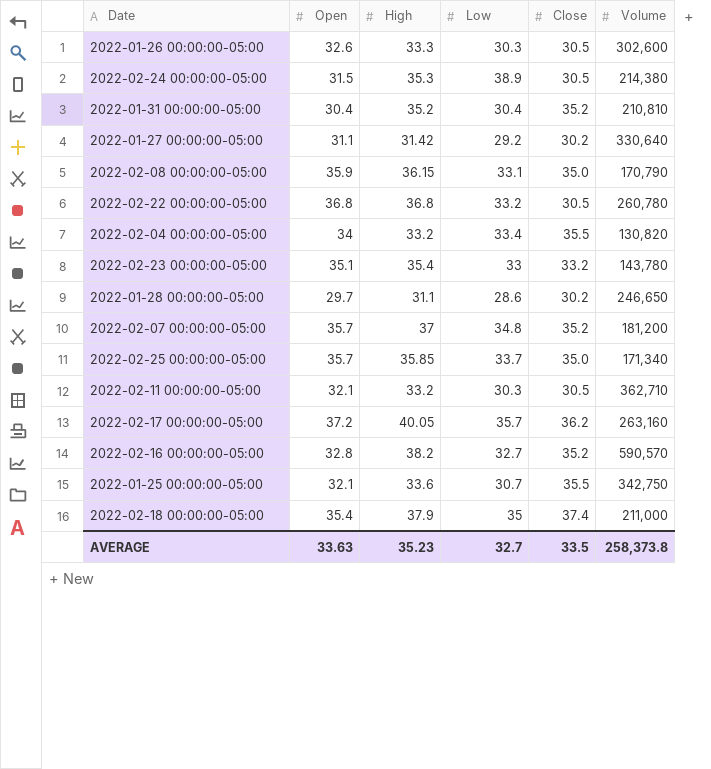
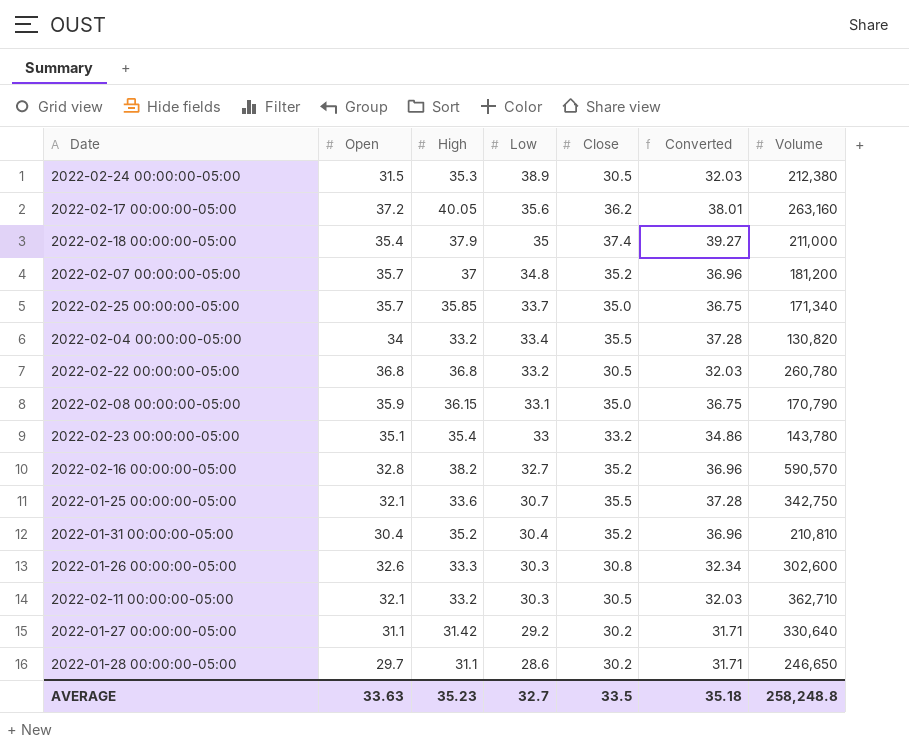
row order: none -> Low descending
column Converted | formula: none -> [Close] * 1.05
2022-02-24 00:00:00-05:00 | Volume: 214,380 -> 212,380
2022-02-17 00:00:00-05:00 | Low: 35.7 -> 35.6
2022-01-26 00:00:00-05:00 | Close: 30.5 -> 30.8
AVERAGE | Volume: 258,373.8 -> 258,248.8

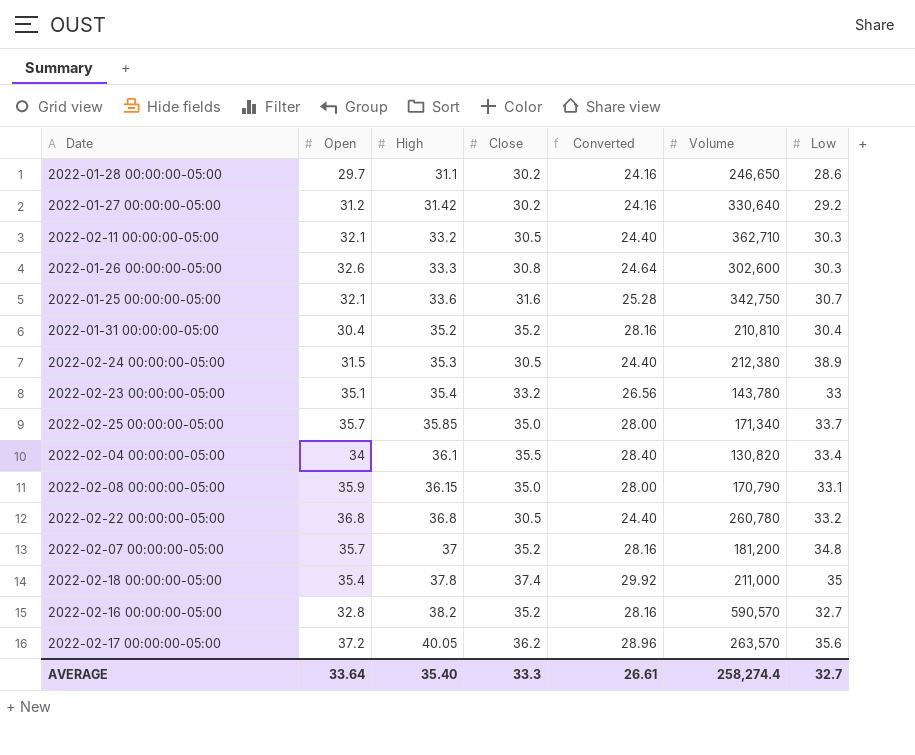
row order: Low descending -> High ascending
column Converted | formula: [Close] * 1.05 -> [Close] * 0.8
column Low | position: 4 -> 7
2022-01-27 00:00:00-05:00 | Open: 31.1 -> 31.2
2022-01-25 00:00:00-05:00 | Close: 35.5 -> 31.6
2022-02-04 00:00:00-05:00 | High: 33.2 -> 36.1
2022-02-18 00:00:00-05:00 | High: 37.9 -> 37.8
2022-02-17 00:00:00-05:00 | Volume: 263,160 -> 263,570
AVERAGE | Open: 33.63 -> 33.64
AVERAGE | High: 35.23 -> 35.40
AVERAGE | Close: 33.5 -> 33.3
AVERAGE | Converted: 35.18 -> 26.61
AVERAGE | Volume: 258,248.8 -> 258,274.4

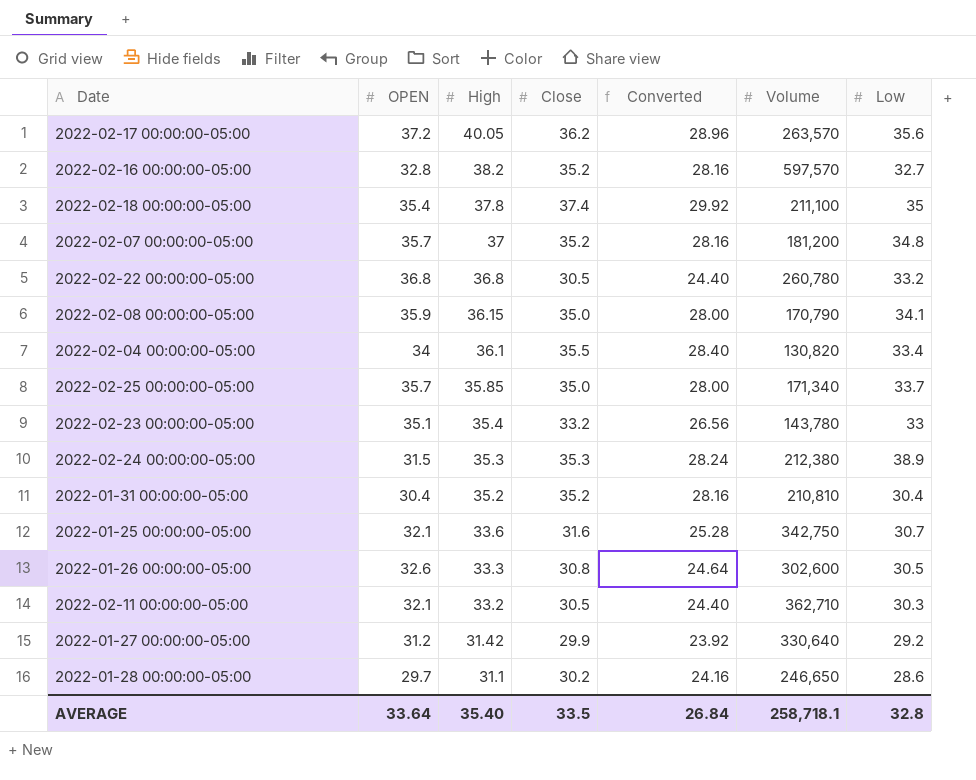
row order: High ascending -> High descending
column name: Open -> OPEN
2022-02-16 00:00:00-05:00 | Volume: 590,570 -> 597,570
2022-02-18 00:00:00-05:00 | Volume: 211,000 -> 211,100
2022-02-08 00:00:00-05:00 | Low: 33.1 -> 34.1
2022-02-24 00:00:00-05:00 | Close: 30.5 -> 35.3
2022-02-24 00:00:00-05:00 | Converted: 24.40 -> 28.24
2022-01-26 00:00:00-05:00 | Low: 30.3 -> 30.5
2022-01-27 00:00:00-05:00 | Close: 30.2 -> 29.9
2022-01-27 00:00:00-05:00 | Converted: 24.16 -> 23.92
AVERAGE | Close: 33.3 -> 33.5
AVERAGE | Converted: 26.61 -> 26.84
AVERAGE | Volume: 258,274.4 -> 258,718.1
AVERAGE | Low: 32.7 -> 32.8

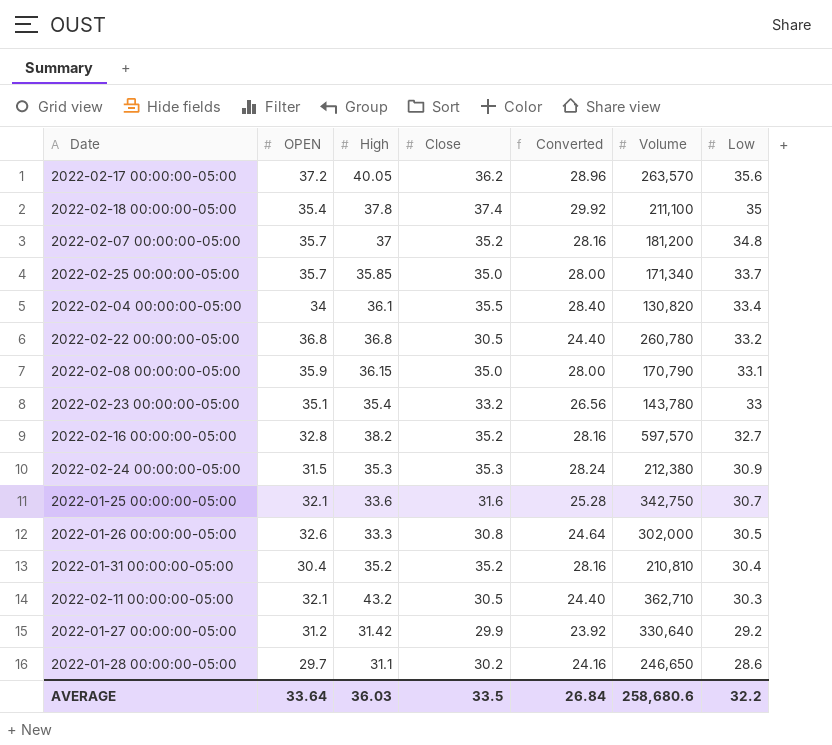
row order: High descending -> Low descending
2022-02-08 00:00:00-05:00 | Low: 34.1 -> 33.1
2022-02-24 00:00:00-05:00 | Low: 38.9 -> 30.9
2022-01-26 00:00:00-05:00 | Volume: 302,600 -> 302,000
2022-02-11 00:00:00-05:00 | High: 33.2 -> 43.2
AVERAGE | High: 35.40 -> 36.03
AVERAGE | Volume: 258,718.1 -> 258,680.6
AVERAGE | Low: 32.8 -> 32.2

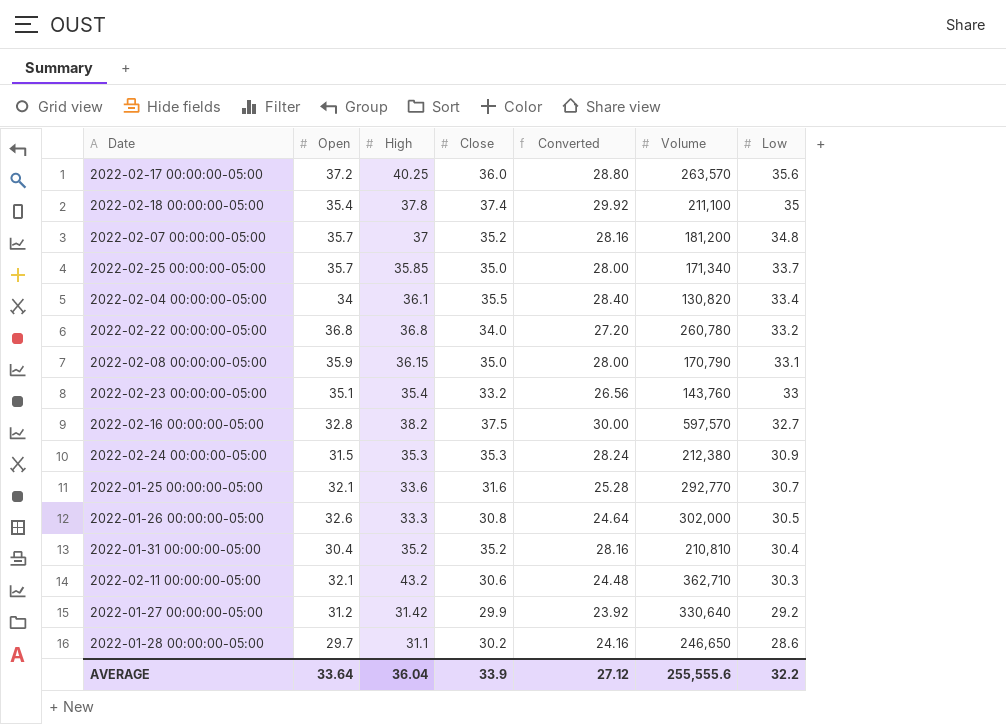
column name: OPEN -> Open
2022-02-17 00:00:00-05:00 | High: 40.05 -> 40.25
2022-02-17 00:00:00-05:00 | Close: 36.2 -> 36.0
2022-02-17 00:00:00-05:00 | Converted: 28.96 -> 28.80
2022-02-22 00:00:00-05:00 | Close: 30.5 -> 34.0
2022-02-22 00:00:00-05:00 | Converted: 24.40 -> 27.20
2022-02-23 00:00:00-05:00 | Volume: 143,780 -> 143,760
2022-02-16 00:00:00-05:00 | Close: 35.2 -> 37.5
2022-02-16 00:00:00-05:00 | Converted: 28.16 -> 30.00
2022-01-25 00:00:00-05:00 | Volume: 342,750 -> 292,770
2022-02-11 00:00:00-05:00 | Close: 30.5 -> 30.6
2022-02-11 00:00:00-05:00 | Converted: 24.40 -> 24.48
AVERAGE | High: 36.03 -> 36.04
AVERAGE | Close: 33.5 -> 33.9
AVERAGE | Converted: 26.84 -> 27.12
AVERAGE | Volume: 258,680.6 -> 255,555.6

